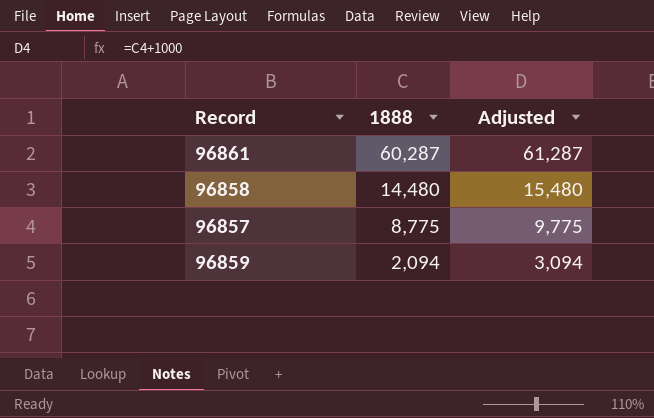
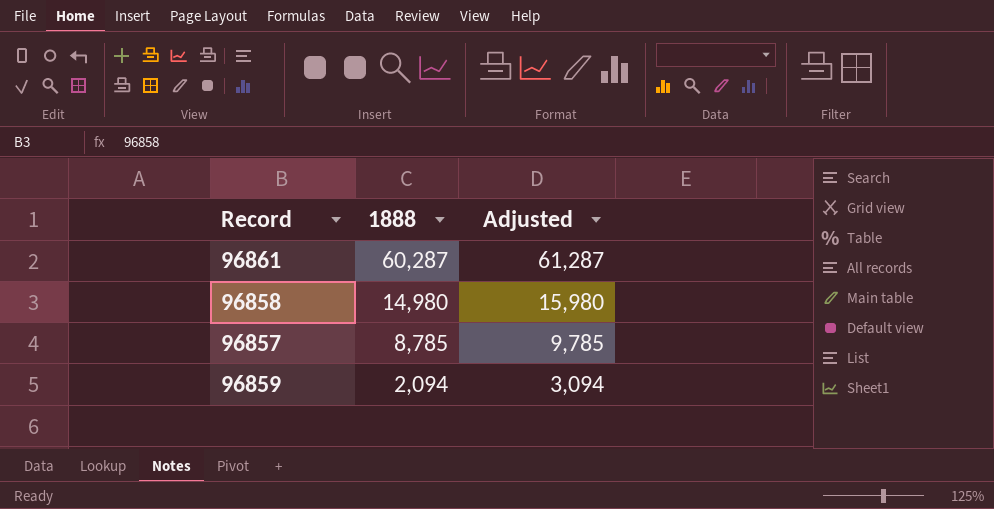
96858 | 1888: 14,480 -> 14,980
96858 | Adjusted: 15,480 -> 15,980
96857 | 1888: 8,775 -> 8,785
96857 | Adjusted: 9,775 -> 9,785

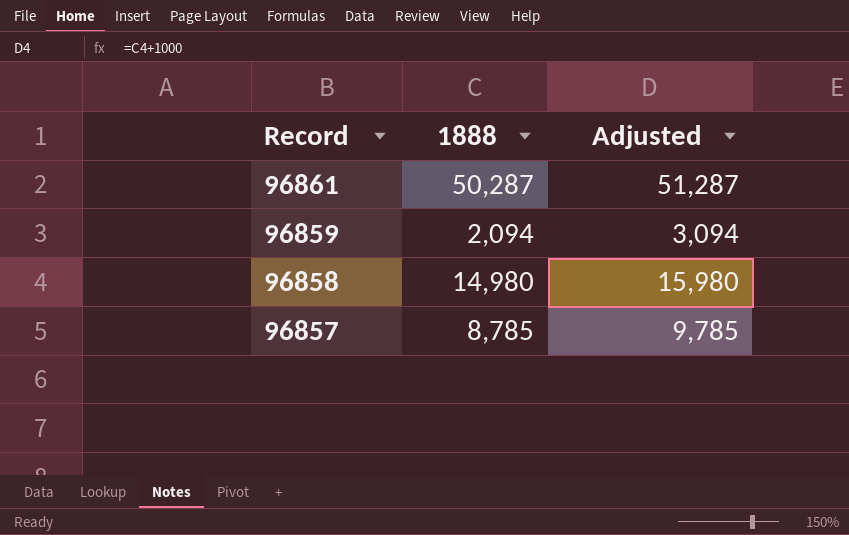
row order: 1888 descending -> Record descending
96861 | 1888: 60,287 -> 50,287
96861 | Adjusted: 61,287 -> 51,287

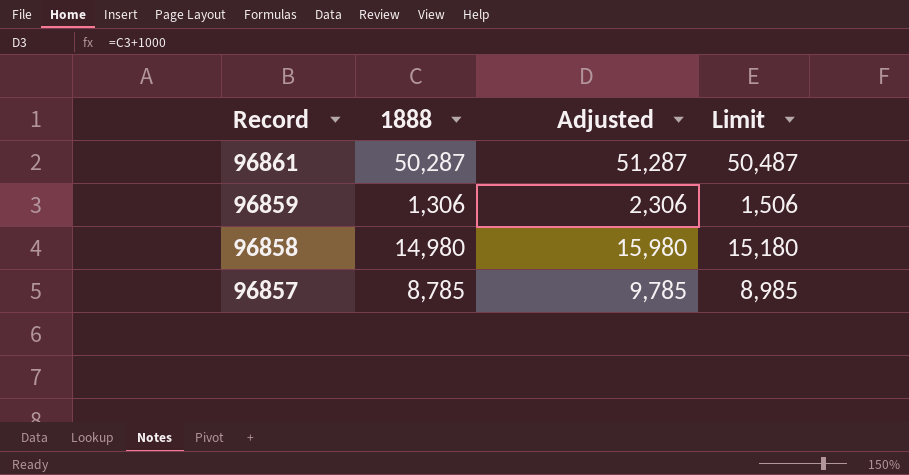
column Limit | formula: none -> [1888] + 200
96859 | 1888: 2,094 -> 1,306
96859 | Adjusted: 3,094 -> 2,306

